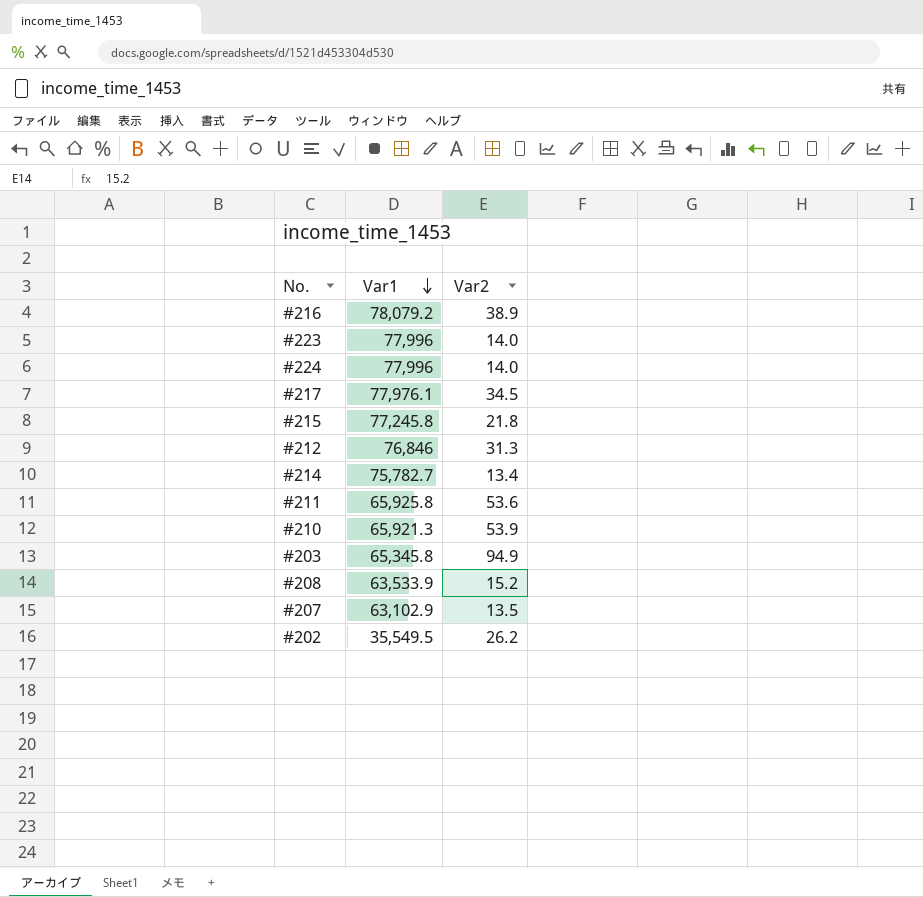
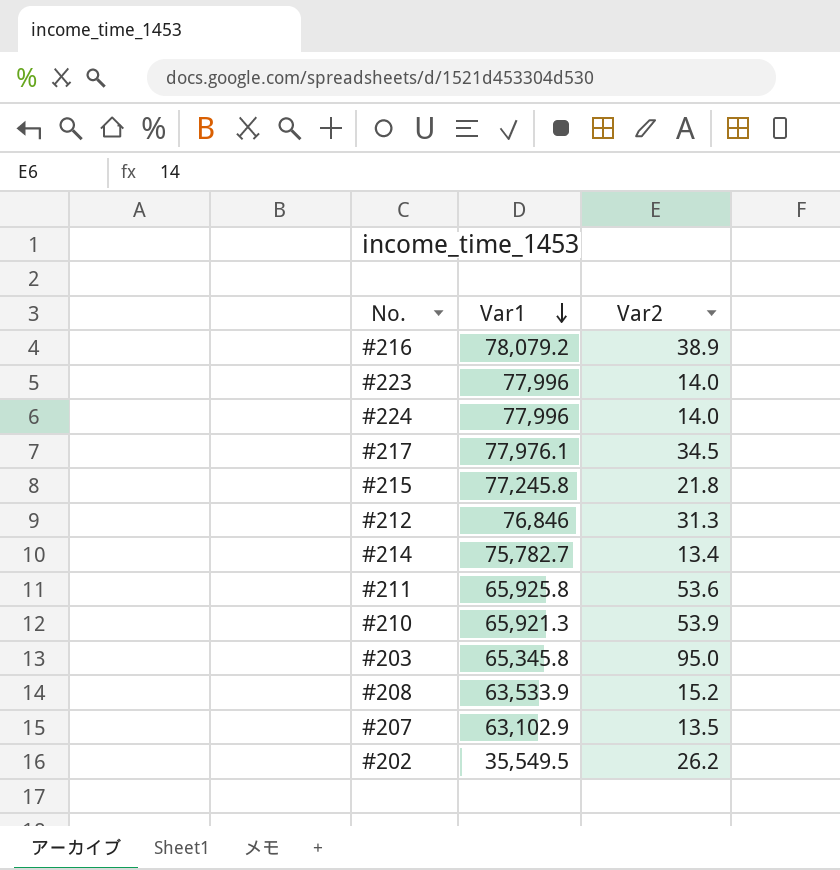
#203 | Var2: 94.9 -> 95.0

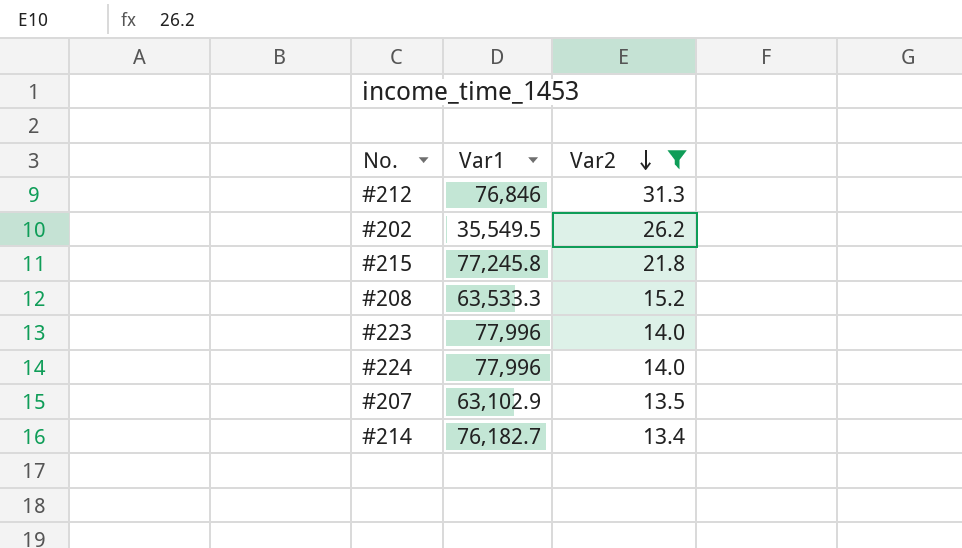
filter: none -> Var2 <= 31.3
row order: Var1 descending -> Var2 descending
#208 | Var1: 63,533.9 -> 63,533.3
#214 | Var1: 75,782.7 -> 76,182.7

